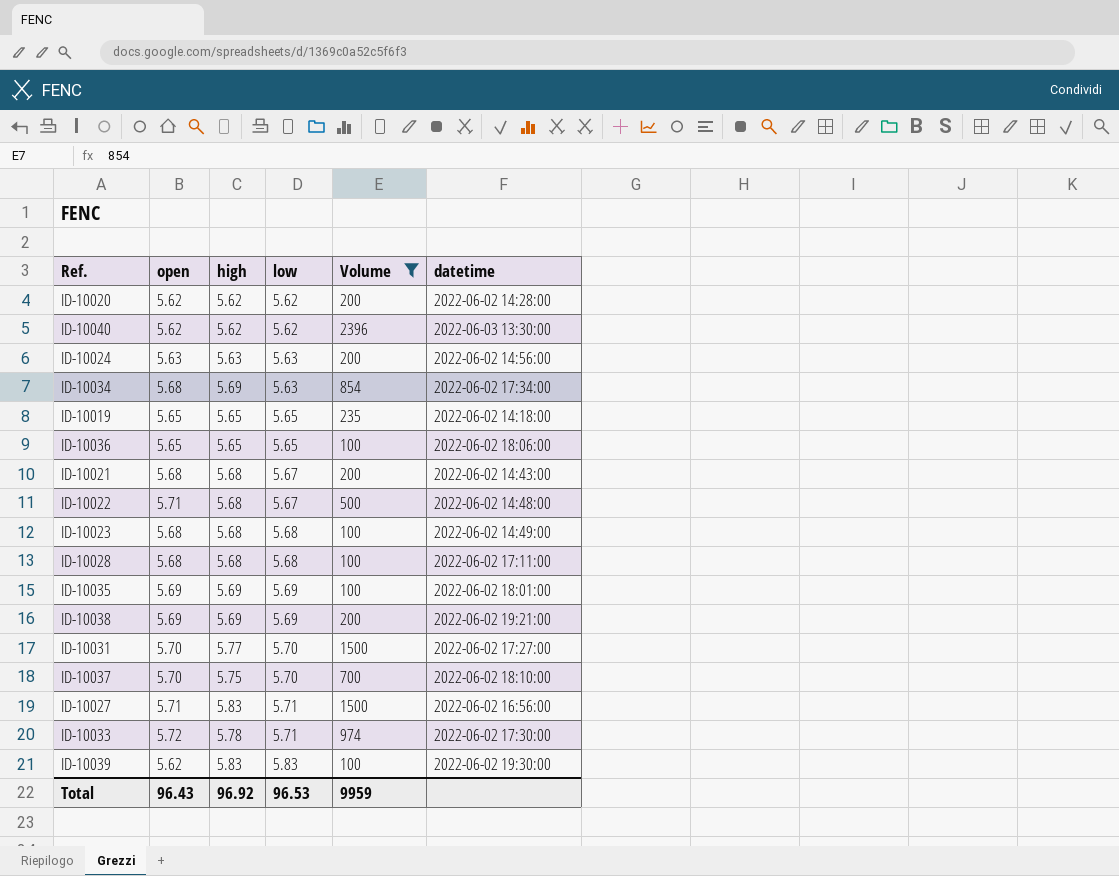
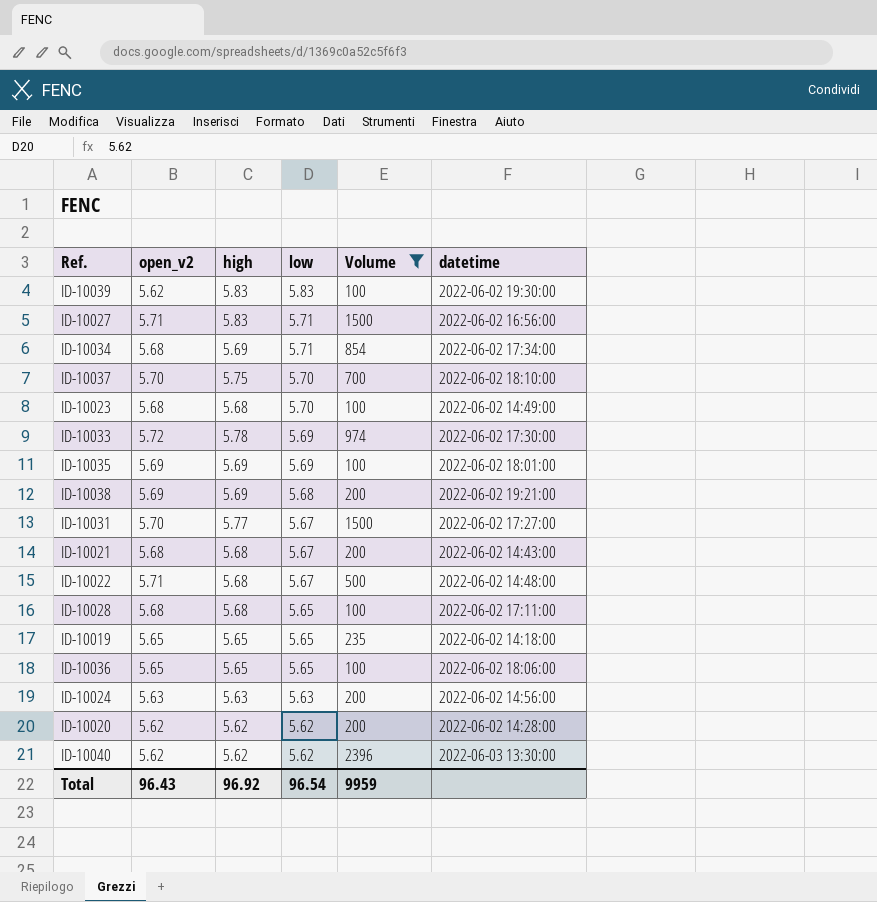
row order: low ascending -> low descending
column name: open -> open_v2
ID-10034 | low: 5.63 -> 5.71
ID-10023 | low: 5.68 -> 5.70
ID-10033 | low: 5.71 -> 5.69
ID-10038 | low: 5.69 -> 5.68
ID-10031 | low: 5.70 -> 5.67
ID-10028 | low: 5.68 -> 5.65
Total | low: 96.53 -> 96.54

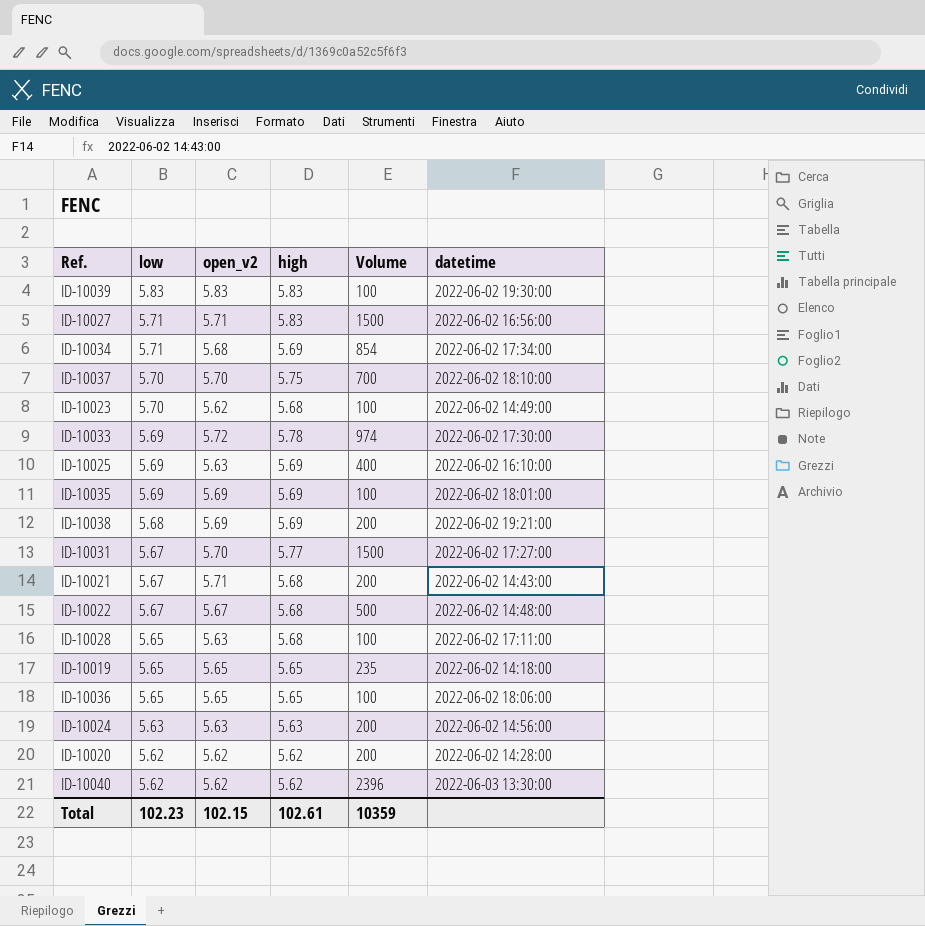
filter: Volume != 400 -> none
column low | position: 4 -> 2
ID-10039 | open_v2: 5.62 -> 5.83
ID-10023 | open_v2: 5.68 -> 5.62
ID-10021 | open_v2: 5.68 -> 5.71
ID-10022 | open_v2: 5.71 -> 5.67
ID-10028 | open_v2: 5.68 -> 5.63
Total | low: 96.54 -> 102.23
Total | open_v2: 96.43 -> 102.15
Total | high: 96.92 -> 102.61
Total | Volume: 9959 -> 10359

